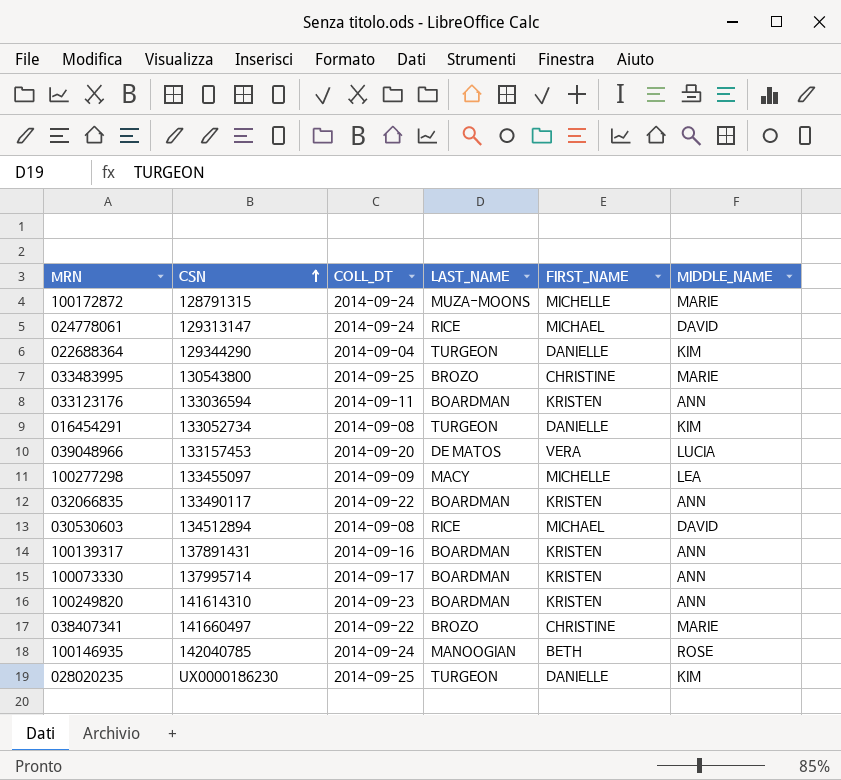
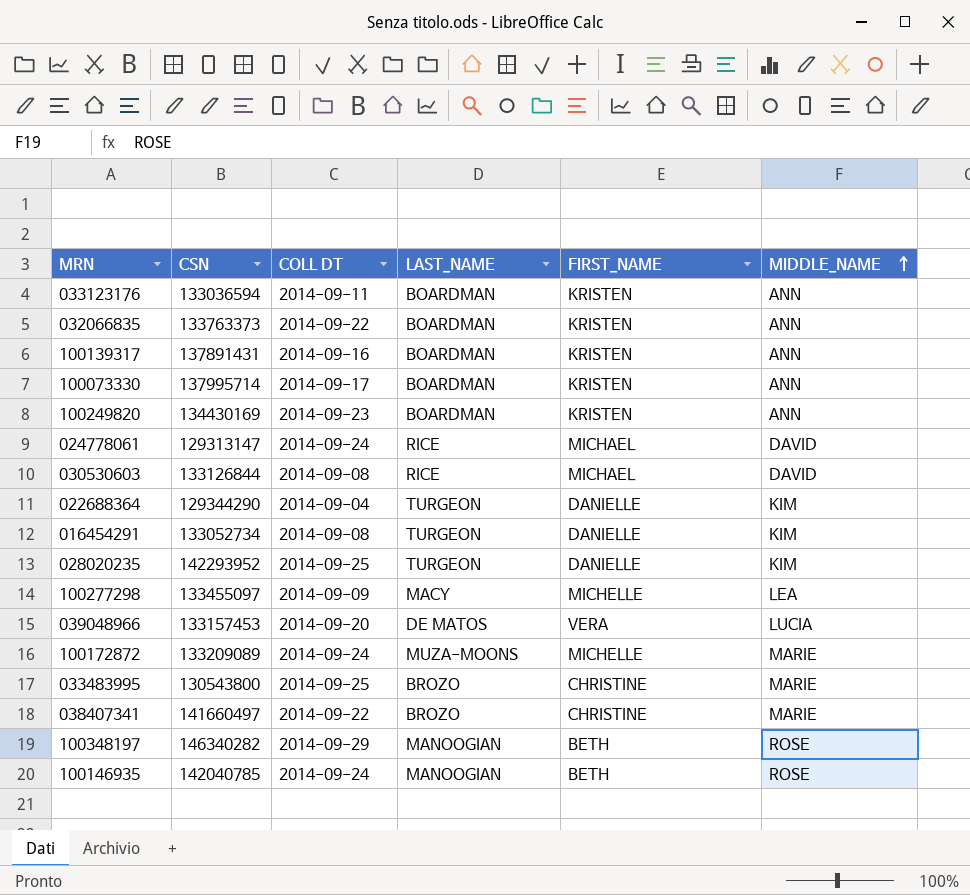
row order: CSN ascending -> MIDDLE_NAME ascending
column name: COLL_DT -> COLL DT
032066835 | CSN: 133490117 -> 133763373
100249820 | CSN: 141614310 -> 134430169
030530603 | CSN: 134512894 -> 133126844
028020235 | CSN: UX0000186230 -> 142293952
100172872 | CSN: 128791315 -> 133209089
row 100348197: none -> 146340282 | 2014-09-29 | MANOOGIAN | BETH | ROSE

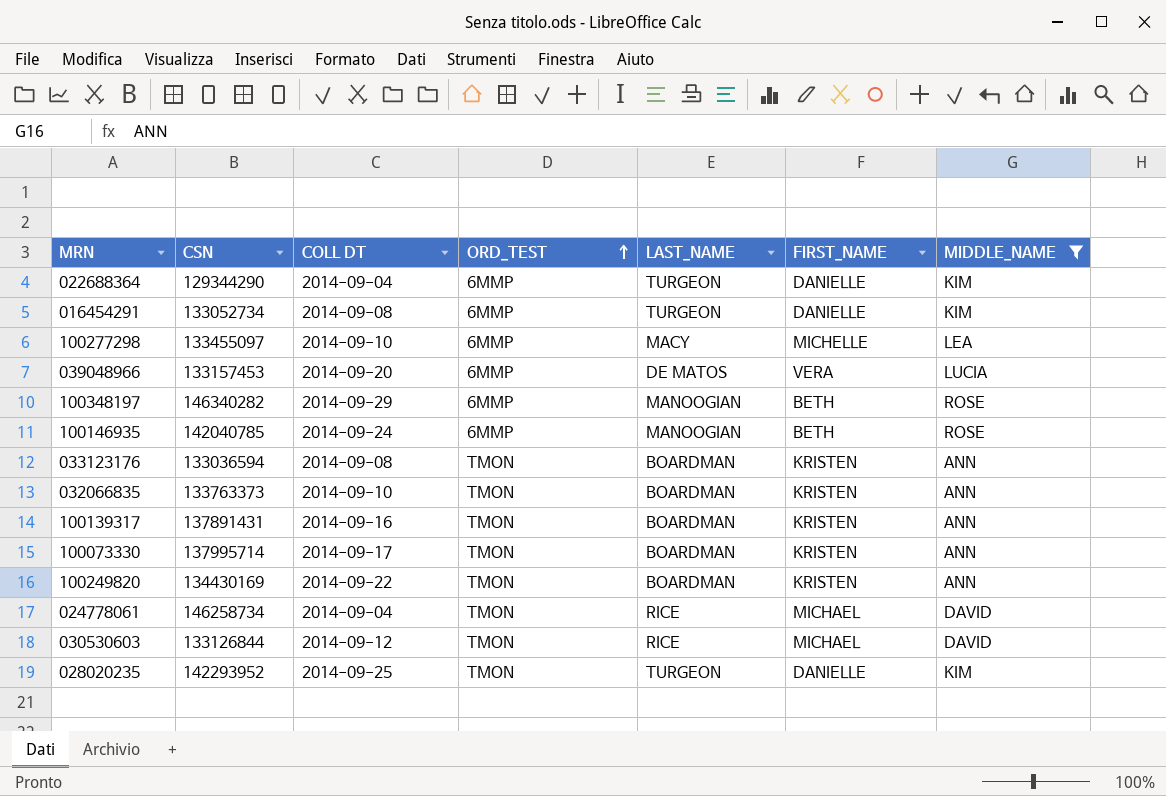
filter: none -> MIDDLE_NAME != MARIE
row order: MIDDLE_NAME ascending -> ORD_TEST ascending
column ORD_TEST | position: none -> 4
100277298 | COLL DT: 2014-09-09 -> 2014-09-10
033123176 | COLL DT: 2014-09-11 -> 2014-09-08
032066835 | COLL DT: 2014-09-22 -> 2014-09-10
100249820 | COLL DT: 2014-09-23 -> 2014-09-22
024778061 | CSN: 129313147 -> 146258734
024778061 | COLL DT: 2014-09-24 -> 2014-09-04
030530603 | COLL DT: 2014-09-08 -> 2014-09-12

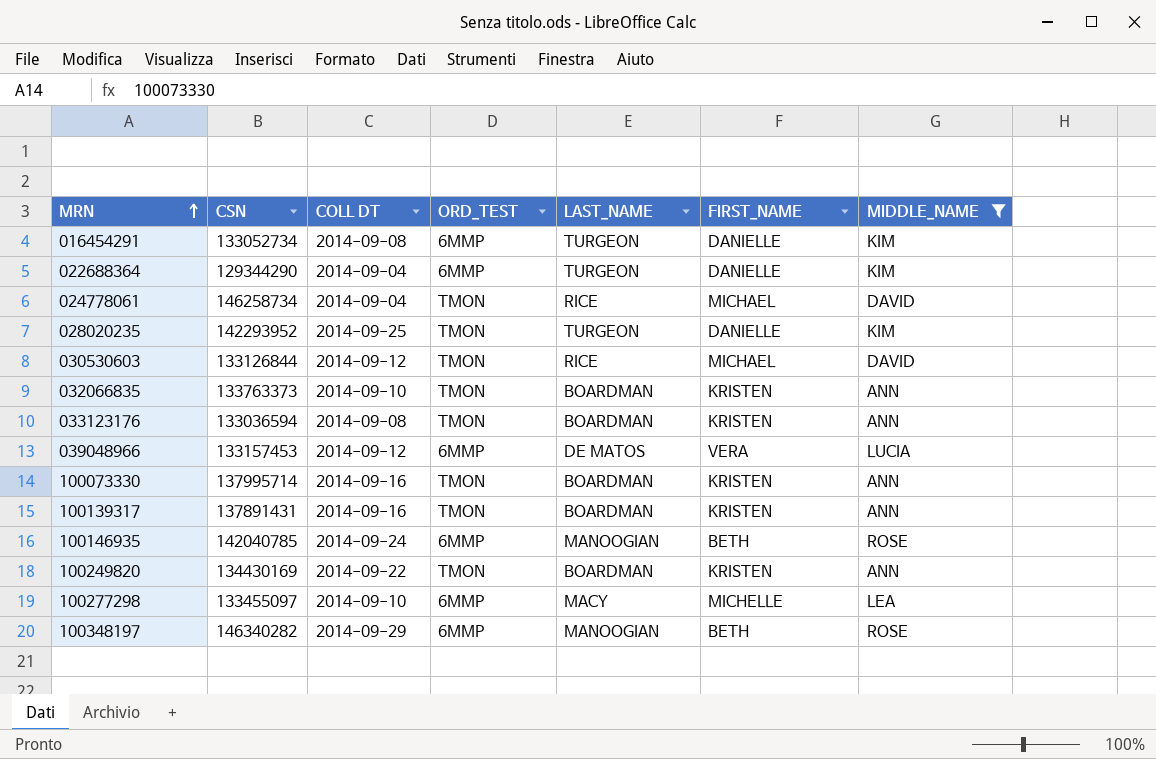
row order: ORD_TEST ascending -> MRN ascending
039048966 | COLL DT: 2014-09-20 -> 2014-09-12
100073330 | COLL DT: 2014-09-17 -> 2014-09-16

